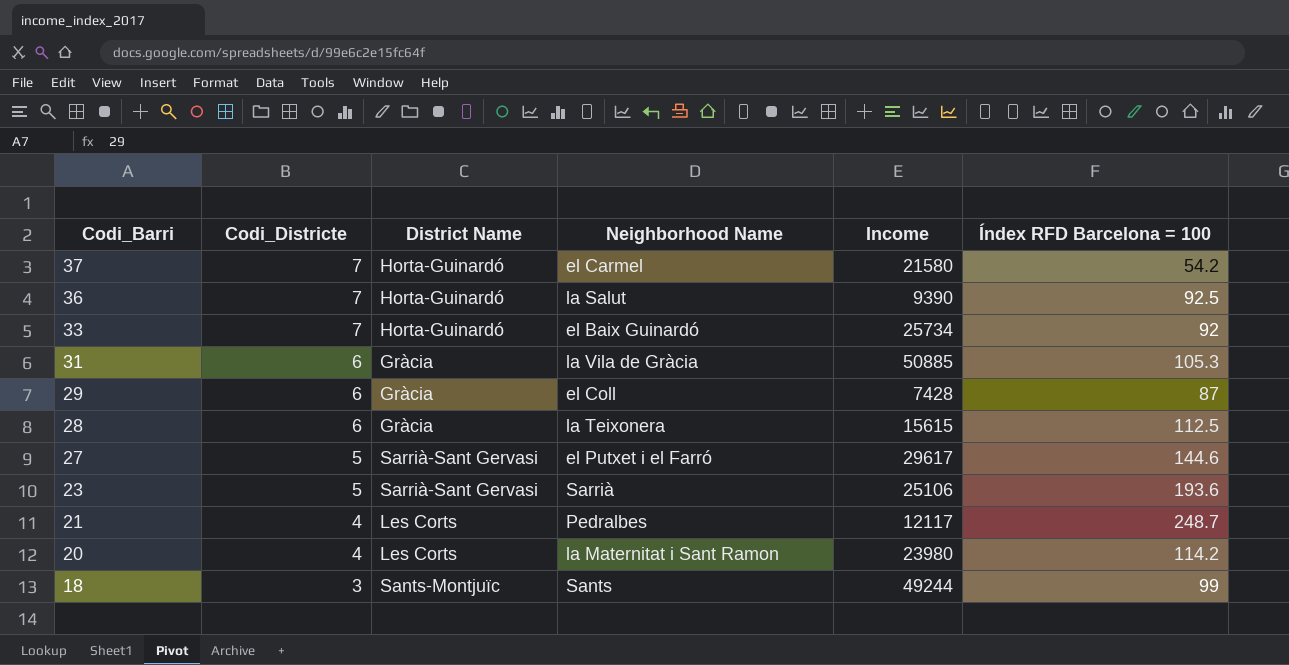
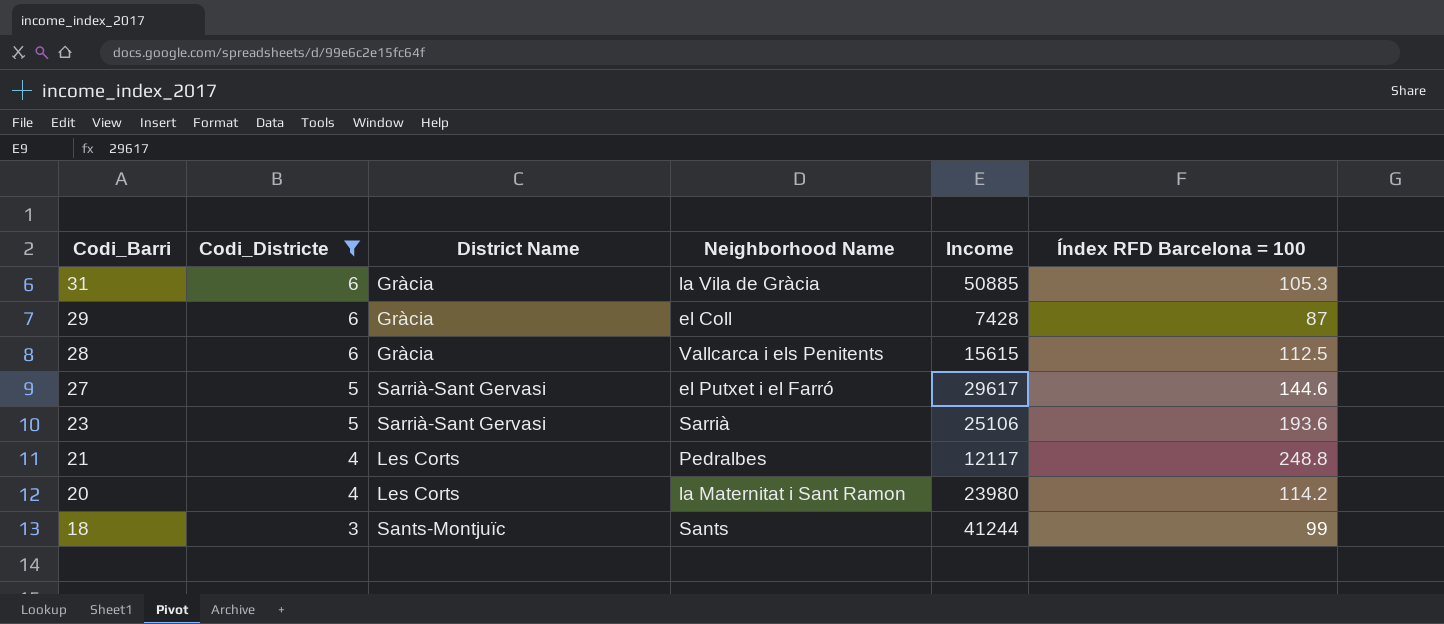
filter: none -> Codi_Districte != 7
28 | Neighborhood Name: la Teixonera -> Vallcarca i els Penitents
21 | Índex RFD Barcelona = 100: 248.7 -> 248.8
18 | Income: 49244 -> 41244

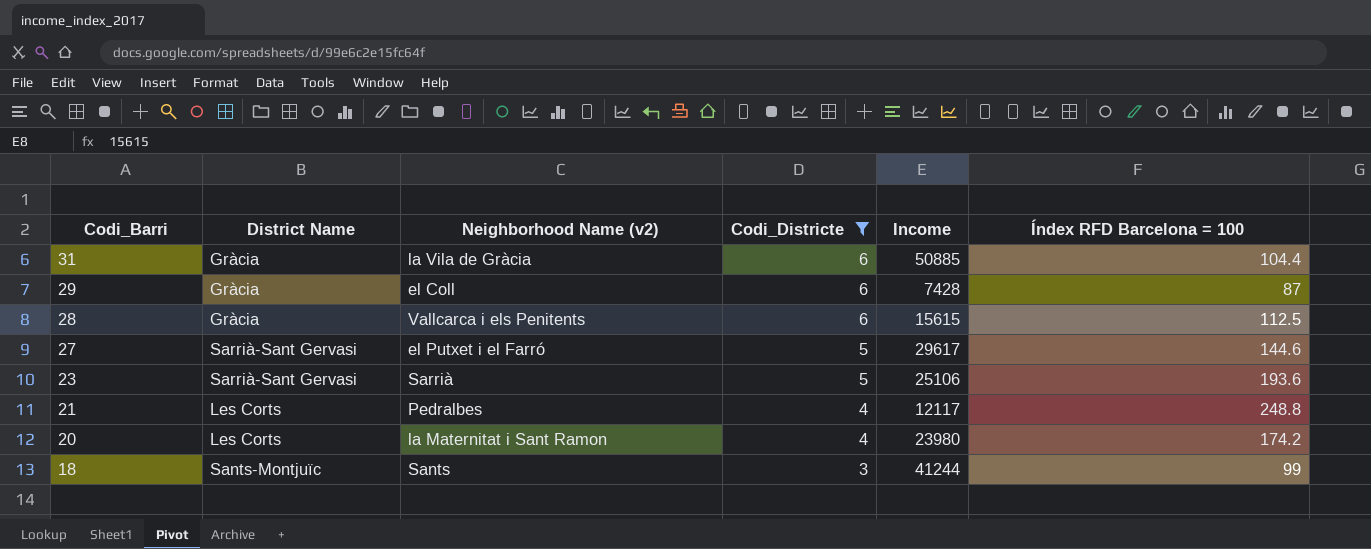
column name: Neighborhood Name -> Neighborhood Name (v2)
column Codi_Districte | position: 2 -> 4
31 | Índex RFD Barcelona = 100: 105.3 -> 104.4
20 | Índex RFD Barcelona = 100: 114.2 -> 174.2

